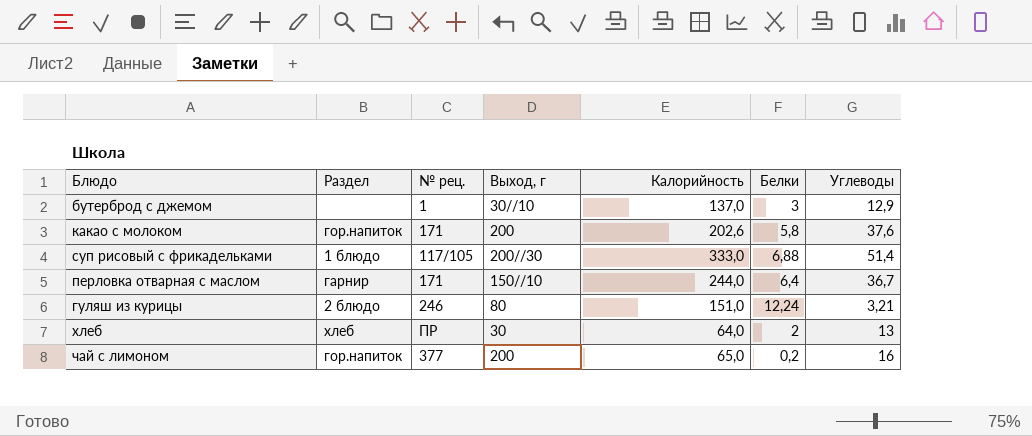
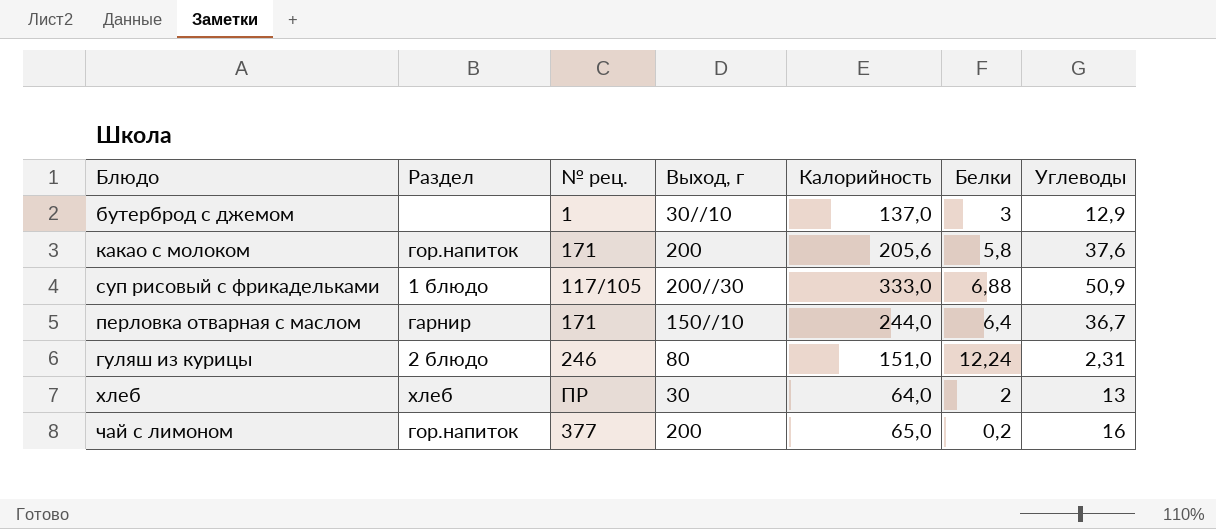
какао с молоком | Калорийность: 202,6 -> 205,6
суп рисовый с фрикадельками | Углеводы: 51,4 -> 50,9
гуляш из курицы | Углеводы: 3,21 -> 2,31

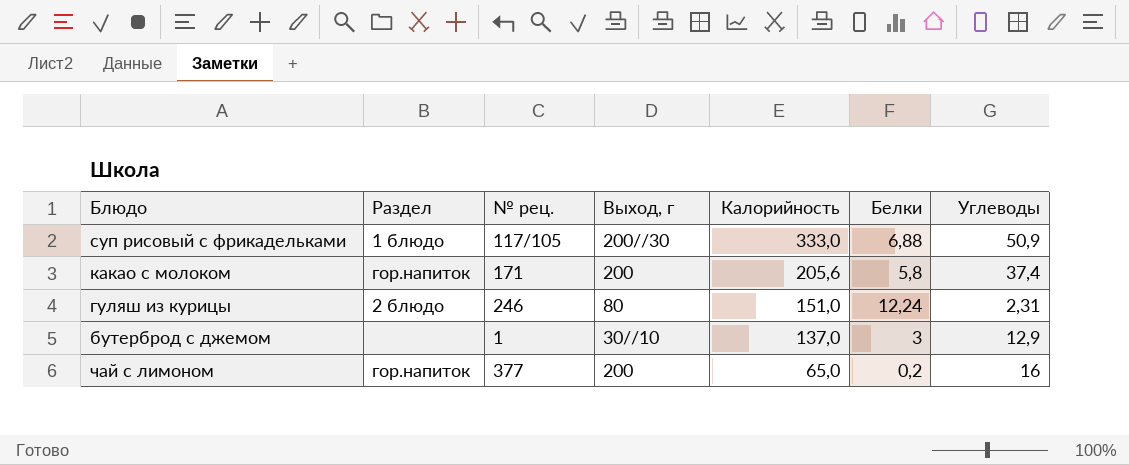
row order: none -> Калорийность descending
row перловка отварная с маслом: гарнир | 171 | 150//10 | 244,0 | 6,4 | 36,7 -> none
row хлеб: хлеб | ПР | 30 | 64,0 | 2 | 13 -> none
какао с молоком | Углеводы: 37,6 -> 37,4

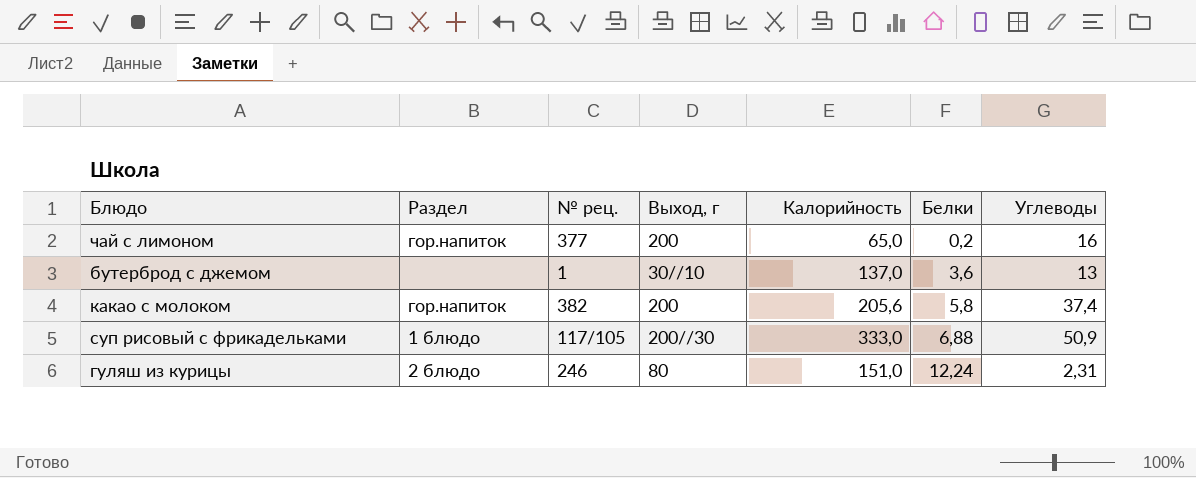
row order: Калорийность descending -> Белки ascending
бутерброд с джемом | Белки: 3 -> 3,6
бутерброд с джемом | Углеводы: 12,9 -> 13
какао с молоком | № рец.: 171 -> 382

